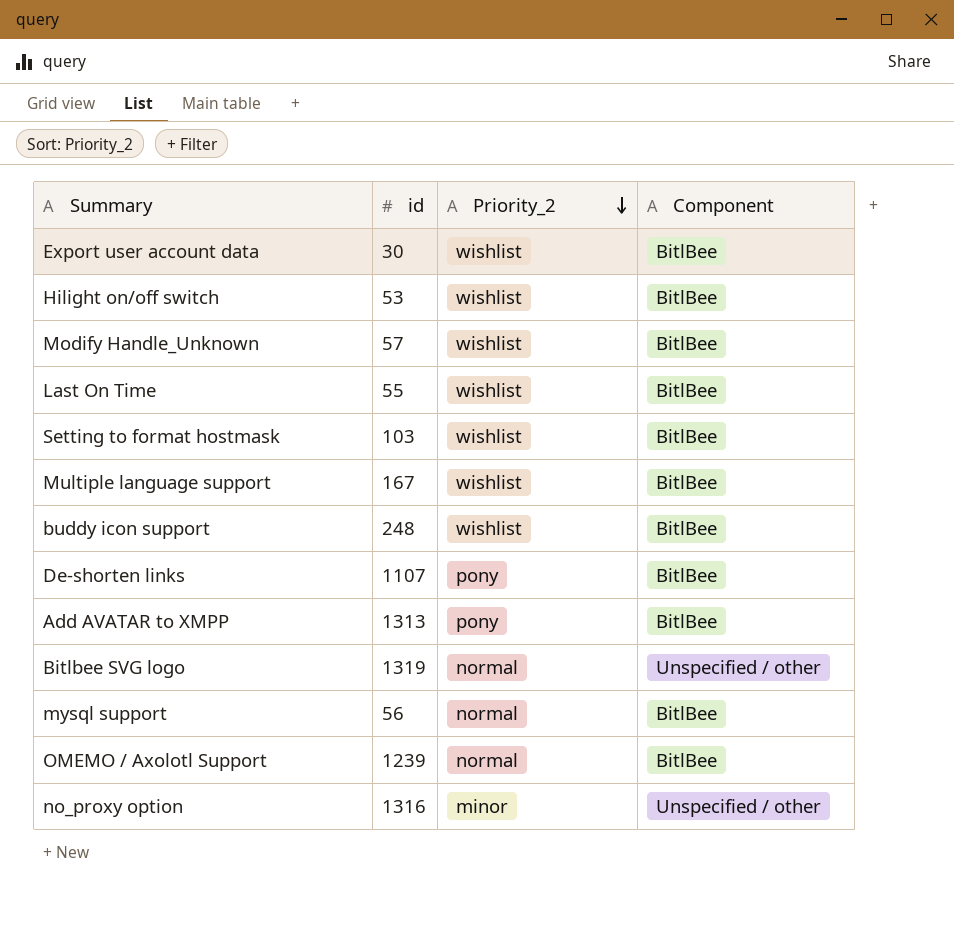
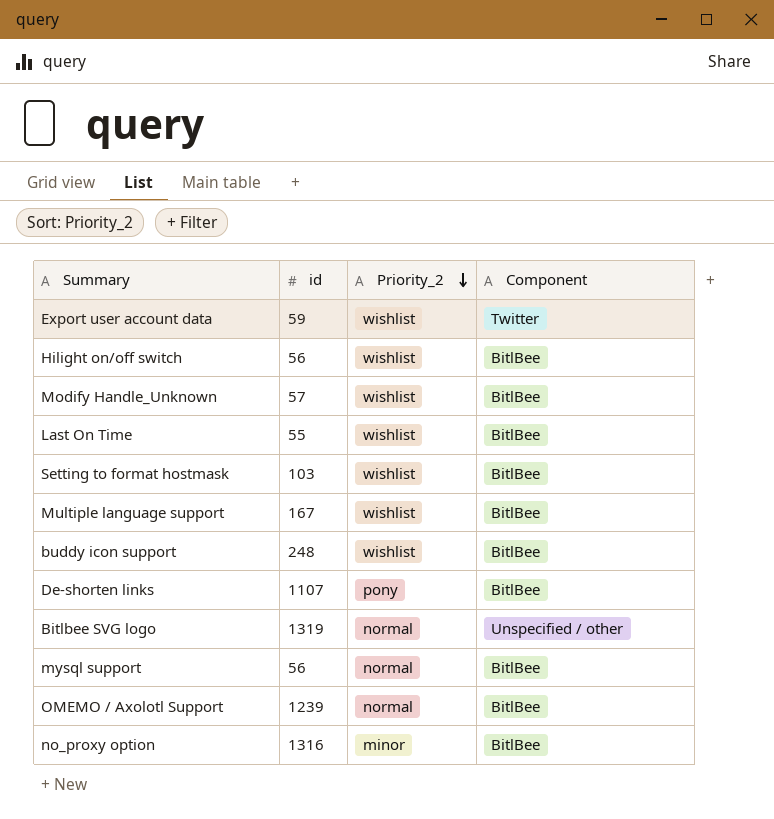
row Add AVATAR to XMPP: 1313 | pony | BitlBee -> none
Export user account data | id: 30 -> 59
Export user account data | Component: BitlBee -> Twitter
Hilight on/off switch | id: 53 -> 56
no_proxy option | Component: Unspecified / other -> BitlBee

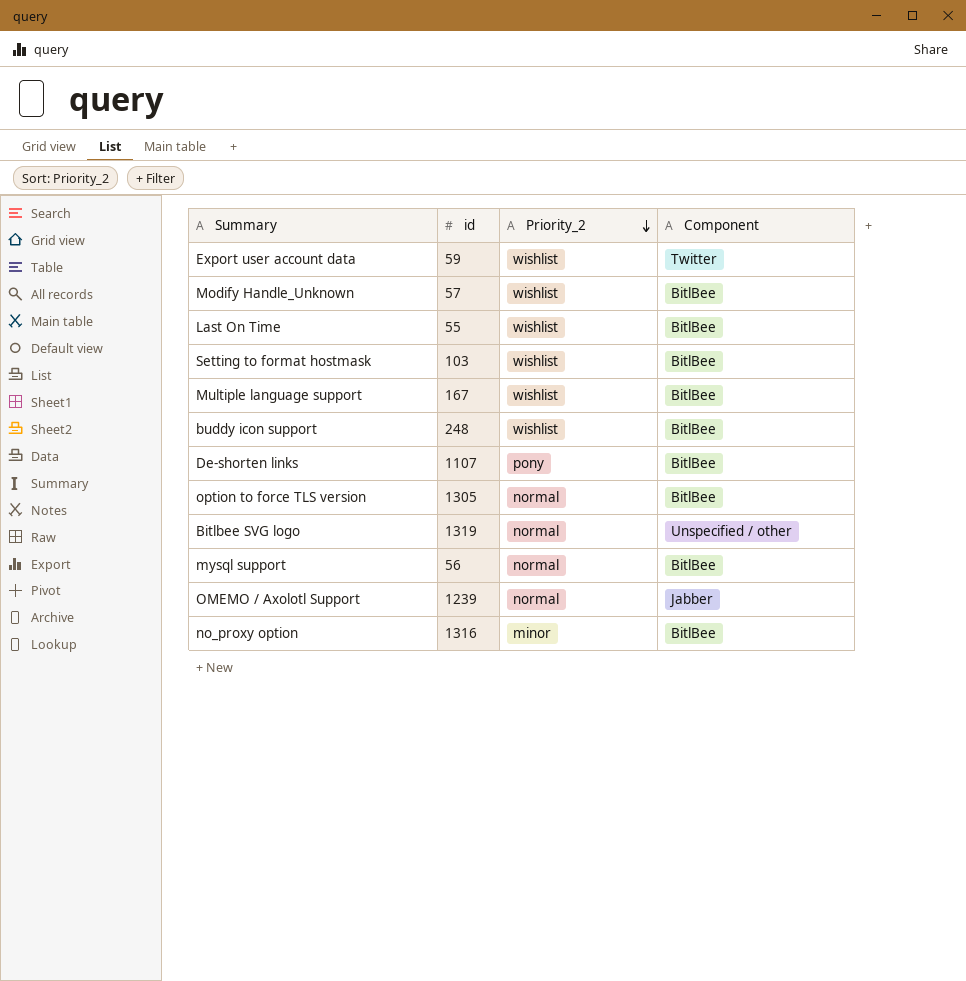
row Hilight on/off switch: 56 | wishlist | BitlBee -> none
row option to force TLS version: none -> 1305 | normal | BitlBee
OMEMO / Axolotl Support | Component: BitlBee -> Jabber

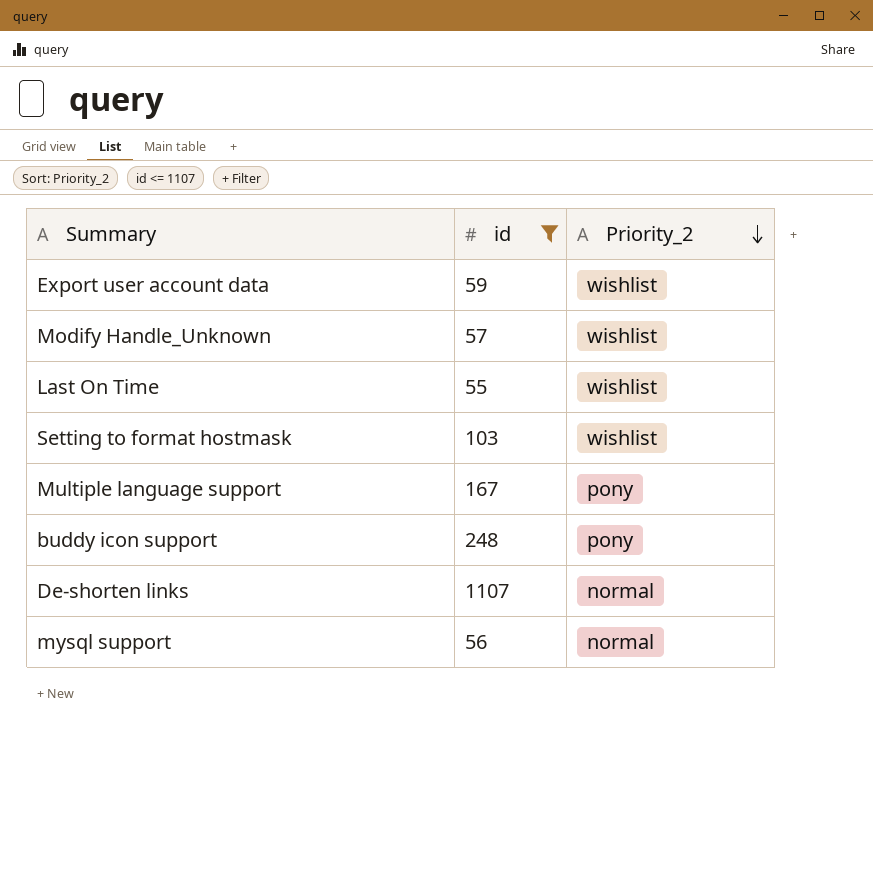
filter: none -> id <= 1107
column Component | position: 4 -> none
Multiple language support | Priority_2: wishlist -> pony
buddy icon support | Priority_2: wishlist -> pony
De-shorten links | Priority_2: pony -> normal

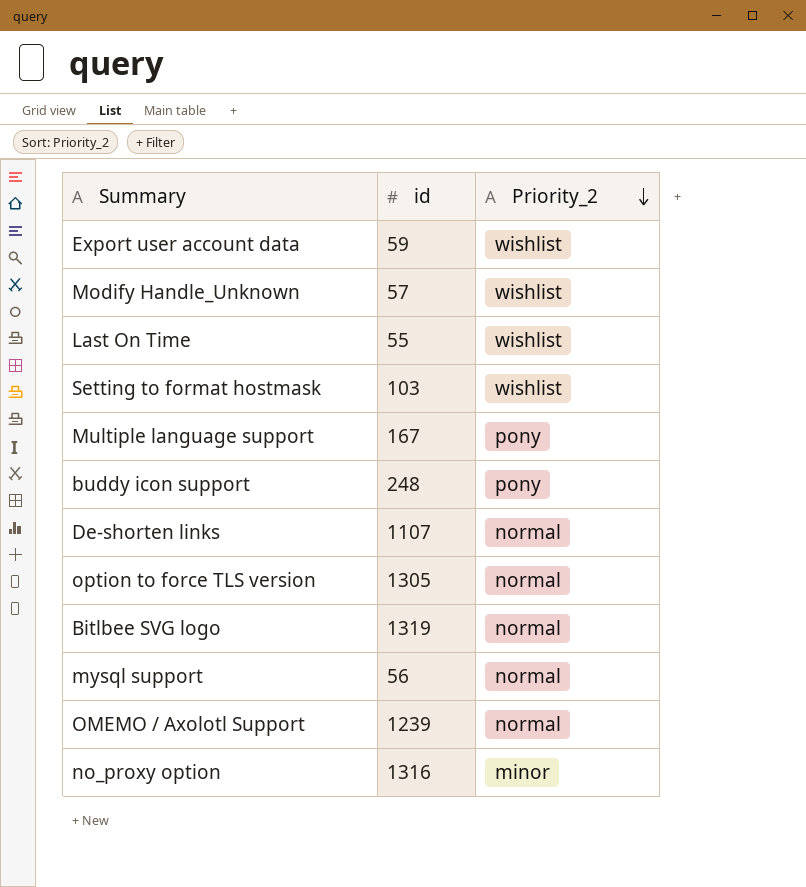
filter: id <= 1107 -> none

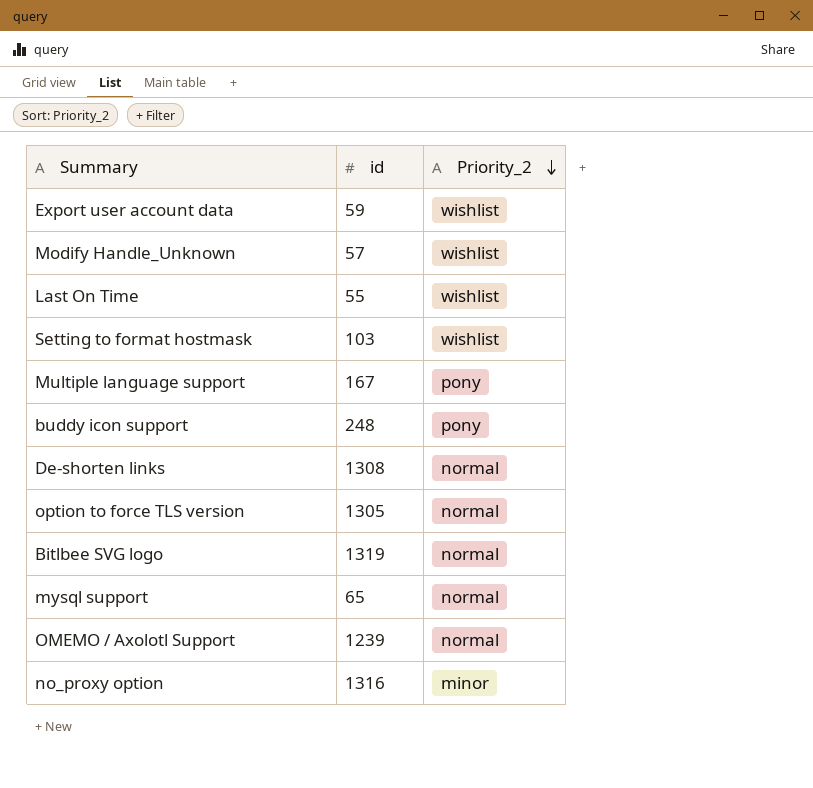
De-shorten links | id: 1107 -> 1308
mysql support | id: 56 -> 65

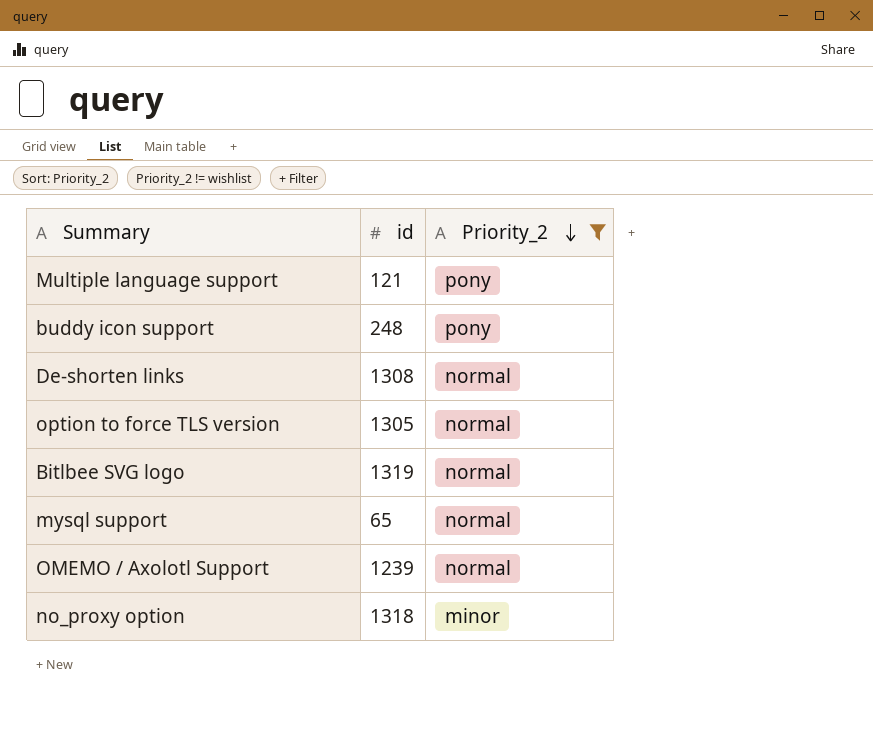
filter: none -> Priority_2 != wishlist
Multiple language support | id: 167 -> 121
no_proxy option | id: 1316 -> 1318

